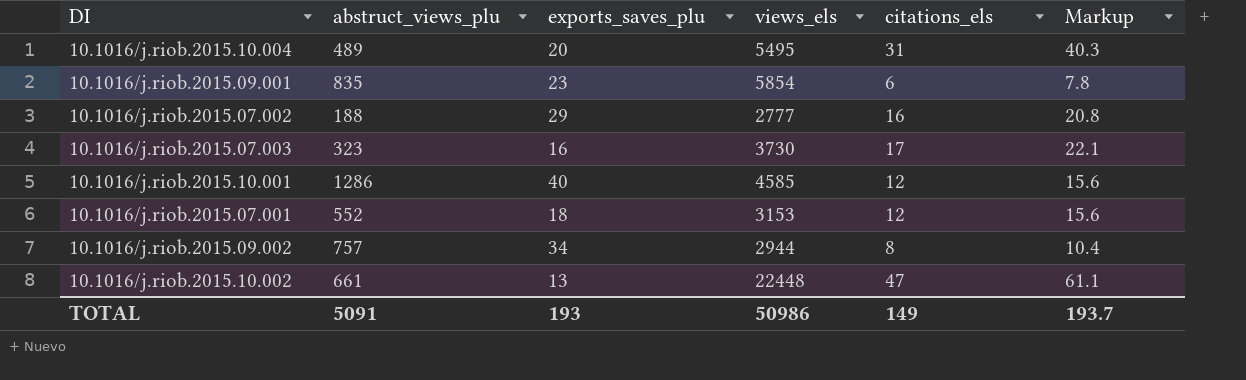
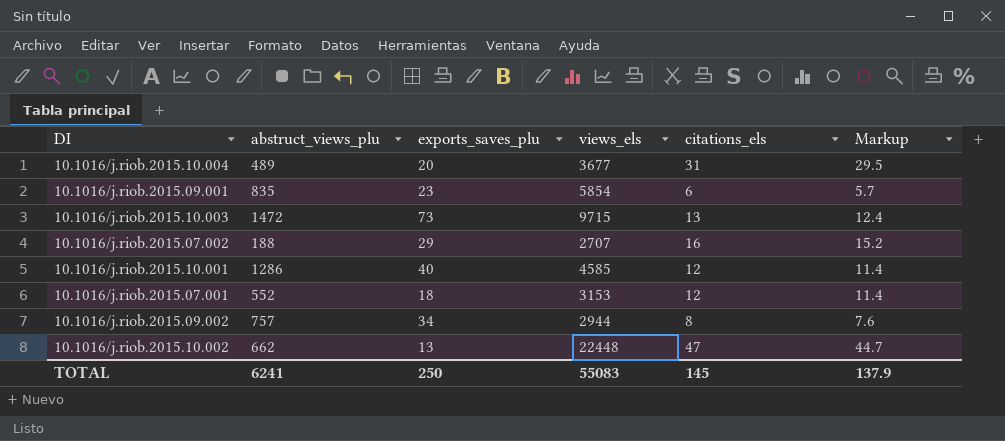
column Markup | formula: [citations_els] * 1.3 -> [citations_els] * 0.95
row 10.1016/j.riob.2015.07.003: 323 | 16 | 3730 | 17 | 22.1 -> none
10.1016/j.riob.2015.10.004 | views_els: 5495 -> 3677
row 10.1016/j.riob.2015.10.003: none -> 1472 | 73 | 9715 | 13 | 12.4
10.1016/j.riob.2015.07.002 | views_els: 2777 -> 2707
10.1016/j.riob.2015.10.002 | abstruct_views_plu: 661 -> 662
TOTAL | abstruct_views_plu: 5091 -> 6241
TOTAL | exports_saves_plu: 193 -> 250
TOTAL | views_els: 50986 -> 55083
TOTAL | citations_els: 149 -> 145
TOTAL | Markup: 193.7 -> 137.9

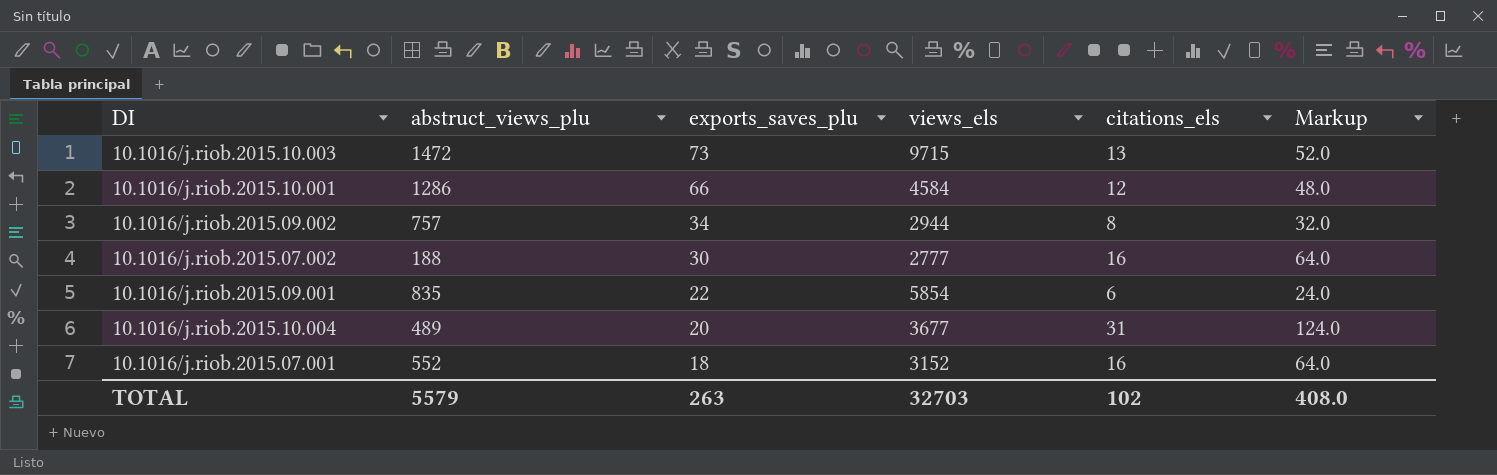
row order: none -> exports_saves_plu descending
column Markup | formula: [citations_els] * 0.95 -> [citations_els] * 4
row 10.1016/j.riob.2015.10.002: 662 | 13 | 22448 | 47 | 44.7 -> none
10.1016/j.riob.2015.10.001 | exports_saves_plu: 40 -> 66
10.1016/j.riob.2015.10.001 | views_els: 4585 -> 4584
10.1016/j.riob.2015.07.002 | exports_saves_plu: 29 -> 30
10.1016/j.riob.2015.07.002 | views_els: 2707 -> 2777
10.1016/j.riob.2015.09.001 | exports_saves_plu: 23 -> 22
10.1016/j.riob.2015.07.001 | views_els: 3153 -> 3152
10.1016/j.riob.2015.07.001 | citations_els: 12 -> 16
TOTAL | abstruct_views_plu: 6241 -> 5579
TOTAL | exports_saves_plu: 250 -> 263
TOTAL | views_els: 55083 -> 32703
TOTAL | citations_els: 145 -> 102
TOTAL | Markup: 137.9 -> 408.0

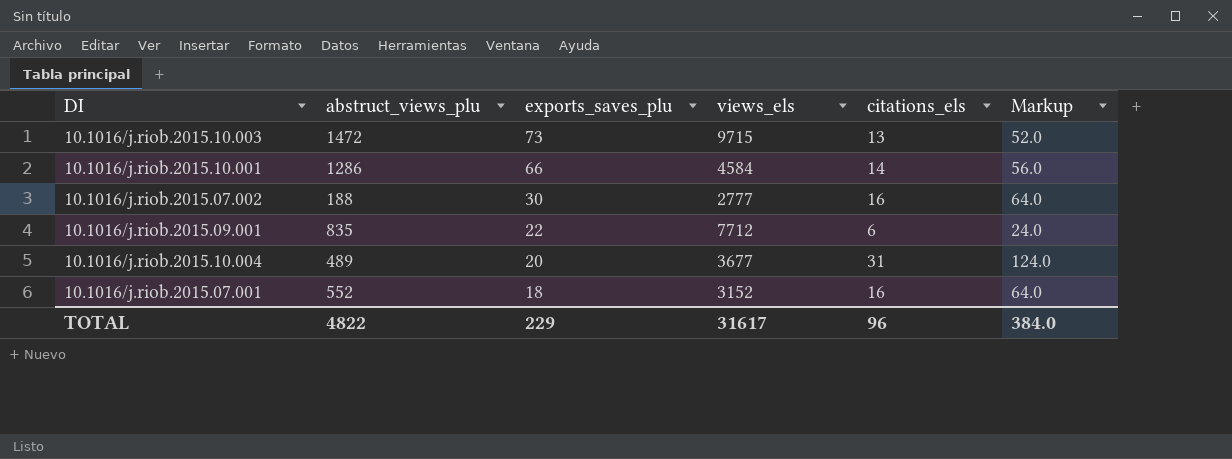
row 10.1016/j.riob.2015.09.002: 757 | 34 | 2944 | 8 | 32.0 -> none
10.1016/j.riob.2015.10.001 | citations_els: 12 -> 14
10.1016/j.riob.2015.10.001 | Markup: 48.0 -> 56.0
10.1016/j.riob.2015.09.001 | views_els: 5854 -> 7712
TOTAL | abstruct_views_plu: 5579 -> 4822
TOTAL | exports_saves_plu: 263 -> 229
TOTAL | views_els: 32703 -> 31617
TOTAL | citations_els: 102 -> 96
TOTAL | Markup: 408.0 -> 384.0

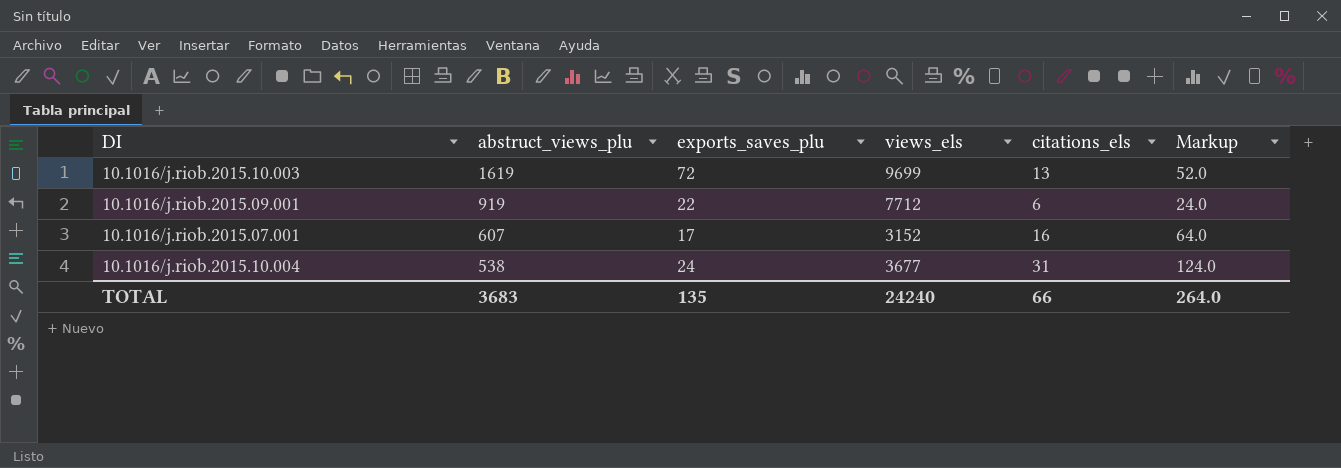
row order: exports_saves_plu descending -> abstruct_views_plu descending
row 10.1016/j.riob.2015.10.001: 1286 | 66 | 4584 | 14 | 56.0 -> none
row 10.1016/j.riob.2015.07.002: 188 | 30 | 2777 | 16 | 64.0 -> none
10.1016/j.riob.2015.10.003 | abstruct_views_plu: 1472 -> 1619
10.1016/j.riob.2015.10.003 | exports_saves_plu: 73 -> 72
10.1016/j.riob.2015.10.003 | views_els: 9715 -> 9699
10.1016/j.riob.2015.09.001 | abstruct_views_plu: 835 -> 919
10.1016/j.riob.2015.07.001 | abstruct_views_plu: 552 -> 607
10.1016/j.riob.2015.07.001 | exports_saves_plu: 18 -> 17
10.1016/j.riob.2015.10.004 | abstruct_views_plu: 489 -> 538
10.1016/j.riob.2015.10.004 | exports_saves_plu: 20 -> 24
TOTAL | abstruct_views_plu: 4822 -> 3683
TOTAL | exports_saves_plu: 229 -> 135
TOTAL | views_els: 31617 -> 24240
TOTAL | citations_els: 96 -> 66
TOTAL | Markup: 384.0 -> 264.0

